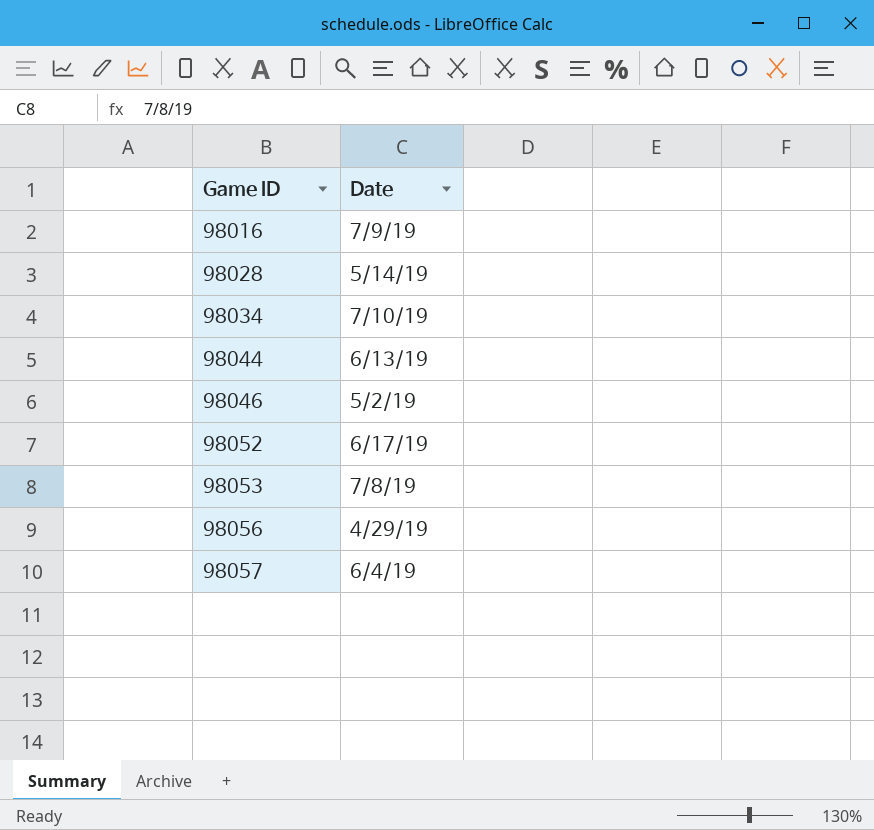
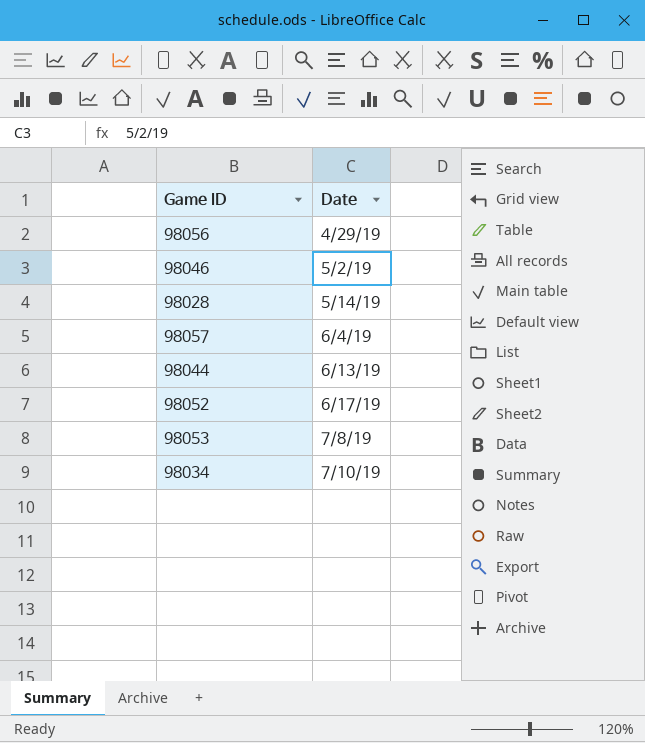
row order: Game ID ascending -> Date ascending
row 98016: 7/9/19 -> none

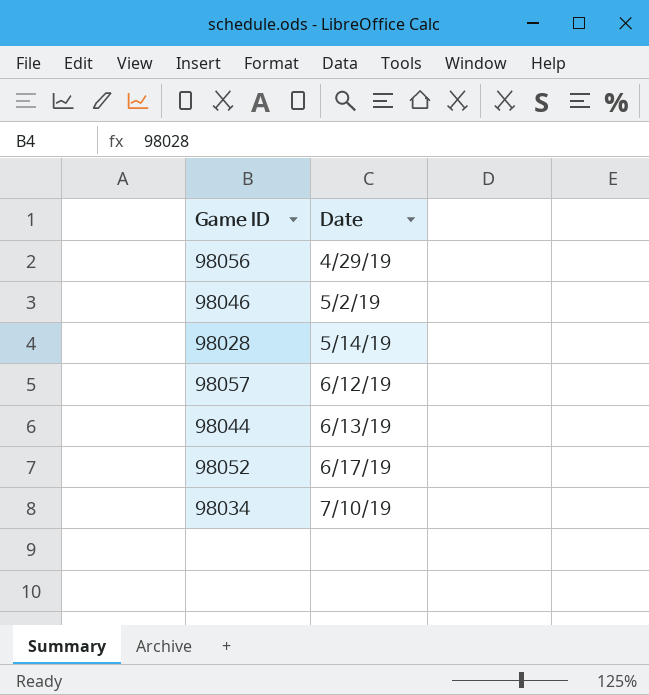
row 98053: 7/8/19 -> none
98057 | Date: 6/4/19 -> 6/12/19

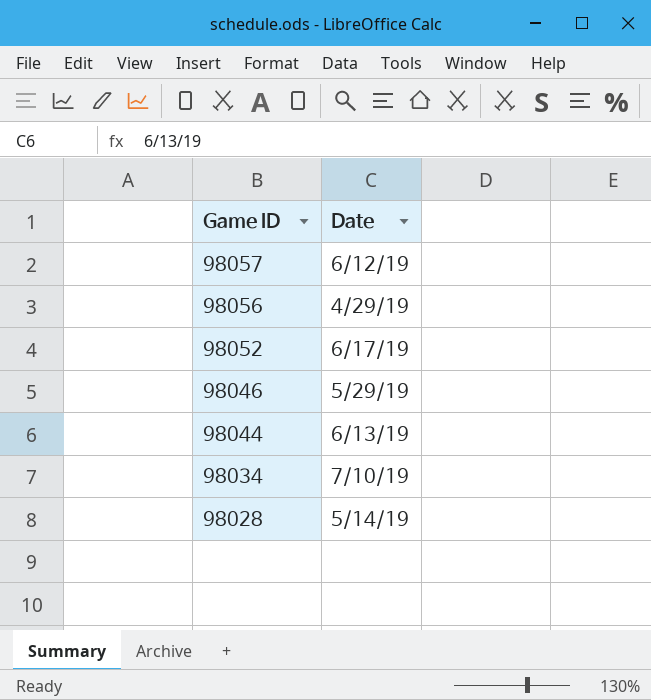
row order: Date ascending -> Game ID descending
98046 | Date: 5/2/19 -> 5/29/19

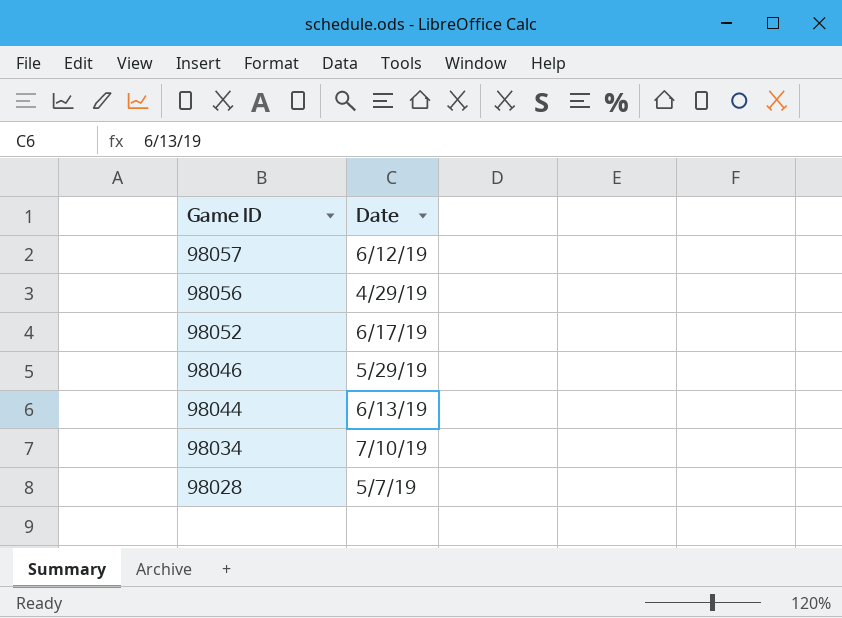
98028 | Date: 5/14/19 -> 5/7/19

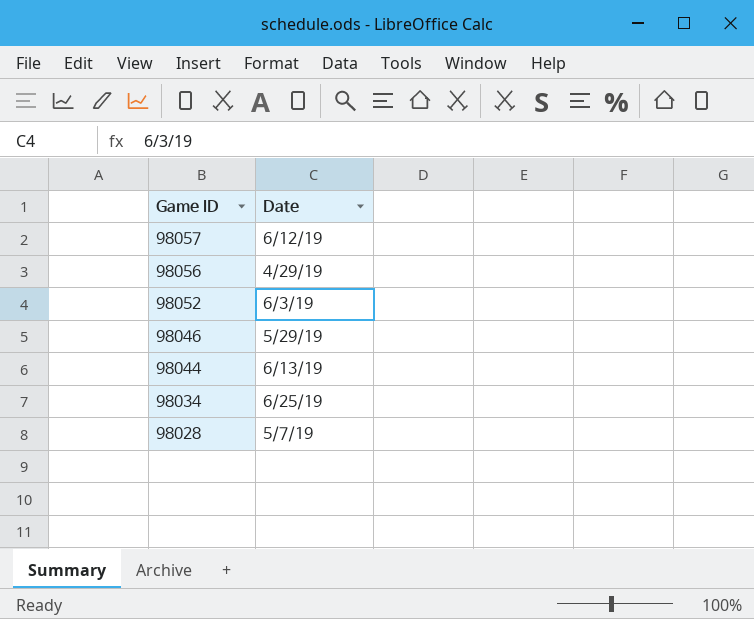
98052 | Date: 6/17/19 -> 6/3/19
98034 | Date: 7/10/19 -> 6/25/19

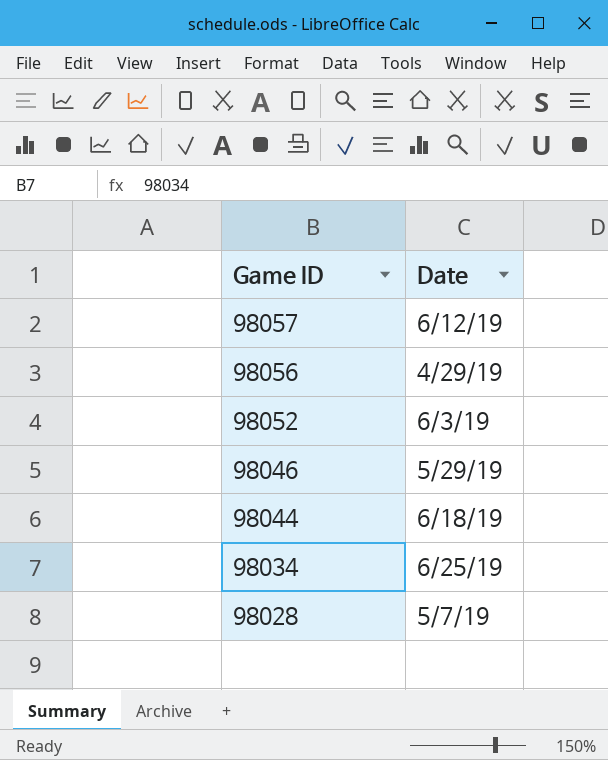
98044 | Date: 6/13/19 -> 6/18/19

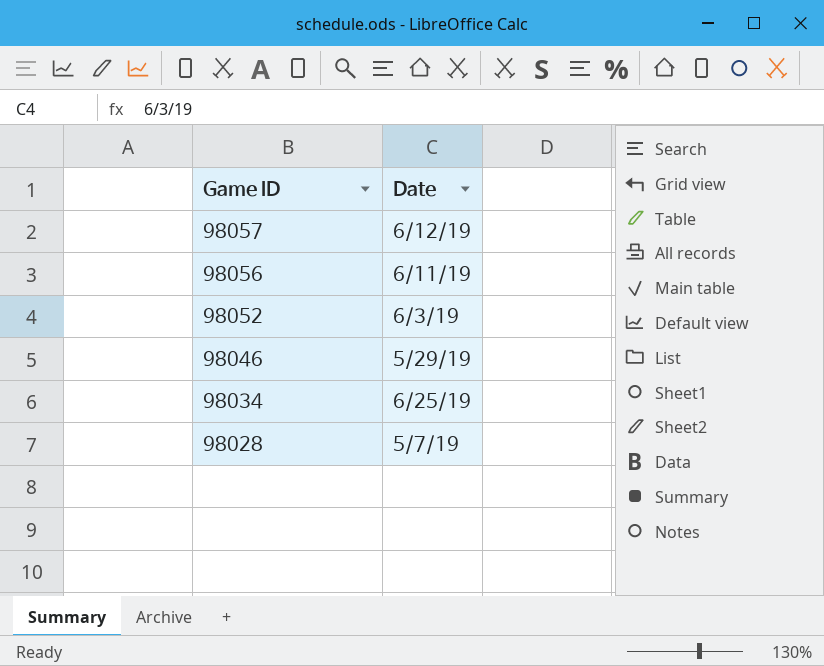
row 98044: 6/18/19 -> none
98056 | Date: 4/29/19 -> 6/11/19

